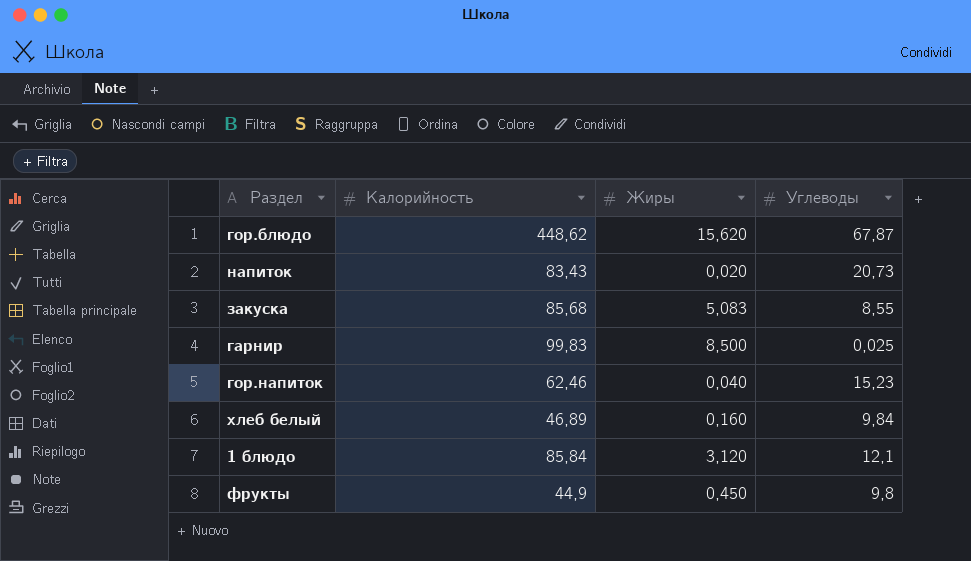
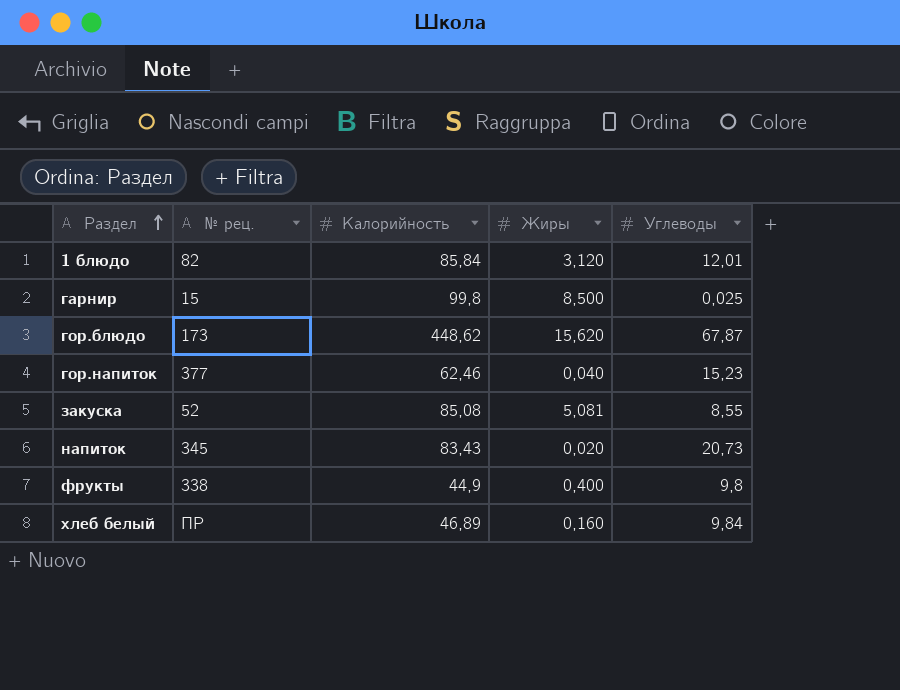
row order: none -> Раздел ascending
column № рец. | position: none -> 2
1 блюдо | Углеводы: 12,1 -> 12,01
гарнир | Калорийность: 99,83 -> 99,8
закуска | Калорийность: 85,68 -> 85,08
закуска | Жиры: 5,083 -> 5,081
фрукты | Жиры: 0,450 -> 0,400

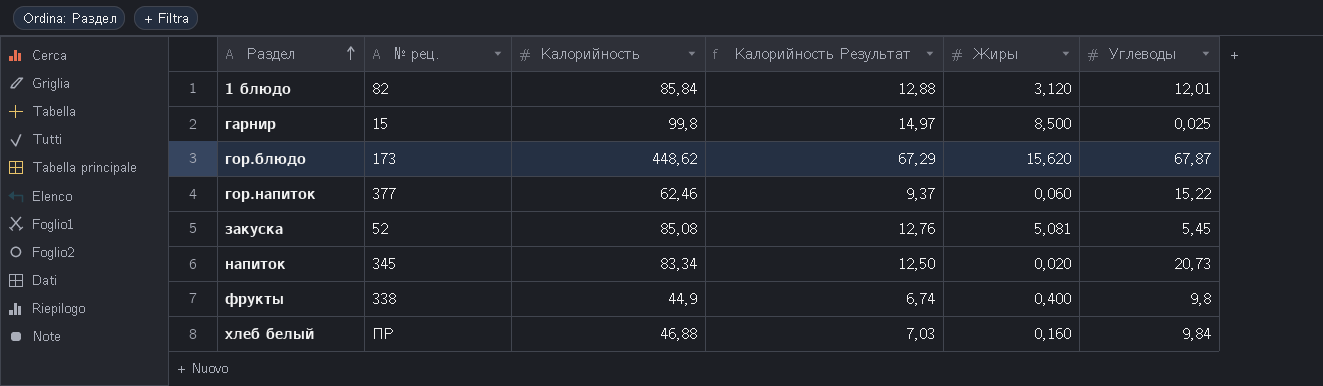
column Калорийность Результат | formula: none -> [Калорийность] * 0,15
гор.напиток | Жиры: 0,040 -> 0,060
гор.напиток | Углеводы: 15,23 -> 15,22
закуска | Углеводы: 8,55 -> 5,45
напиток | Калорийность: 83,43 -> 83,34
хлеб белый | Калорийность: 46,89 -> 46,88

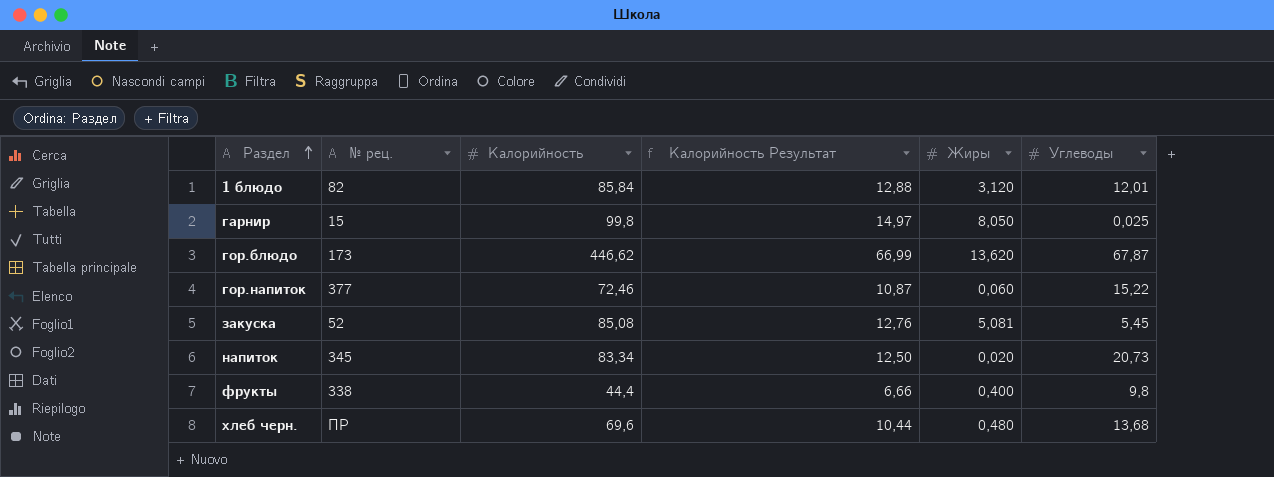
row хлеб белый: ПР | 46,88 | 7,03 | 0,160 | 9,84 -> none
гарнир | Жиры: 8,500 -> 8,050
гор.блюдо | Калорийность: 448,62 -> 446,62
гор.блюдо | Калорийность Результат: 67,29 -> 66,99
гор.блюдо | Жиры: 15,620 -> 13,620
гор.напиток | Калорийность: 62,46 -> 72,46
гор.напиток | Калорийность Результат: 9,37 -> 10,87
фрукты | Калорийность: 44,9 -> 44,4
фрукты | Калорийность Результат: 6,74 -> 6,66
row хлеб черн.: none -> ПР | 69,6 | 10,44 | 0,480 | 13,68

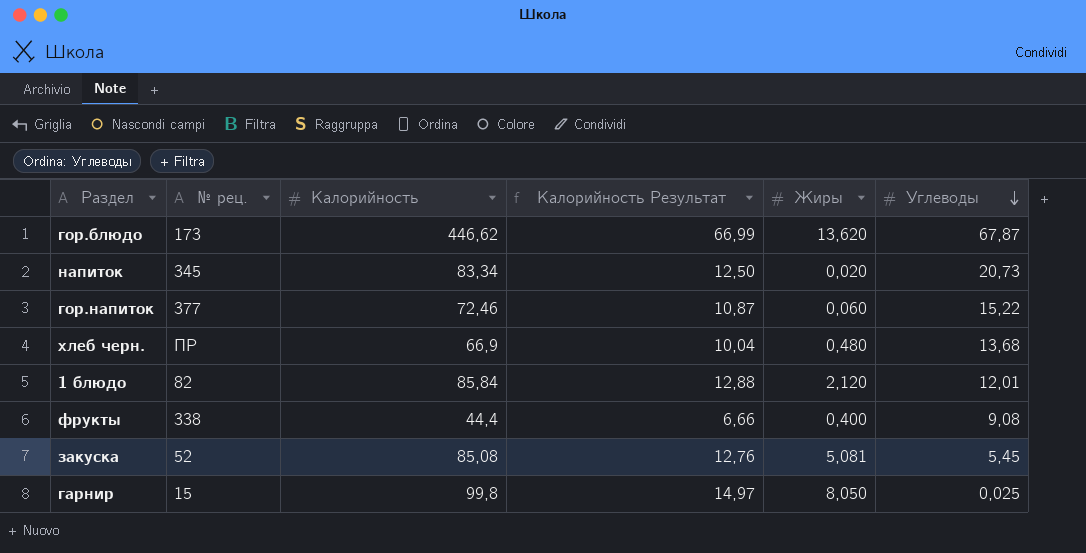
row order: Раздел ascending -> Углеводы descending
хлеб черн. | Калорийность: 69,6 -> 66,9
хлеб черн. | Калорийность Результат: 10,44 -> 10,04
1 блюдо | Жиры: 3,120 -> 2,120
фрукты | Углеводы: 9,8 -> 9,08

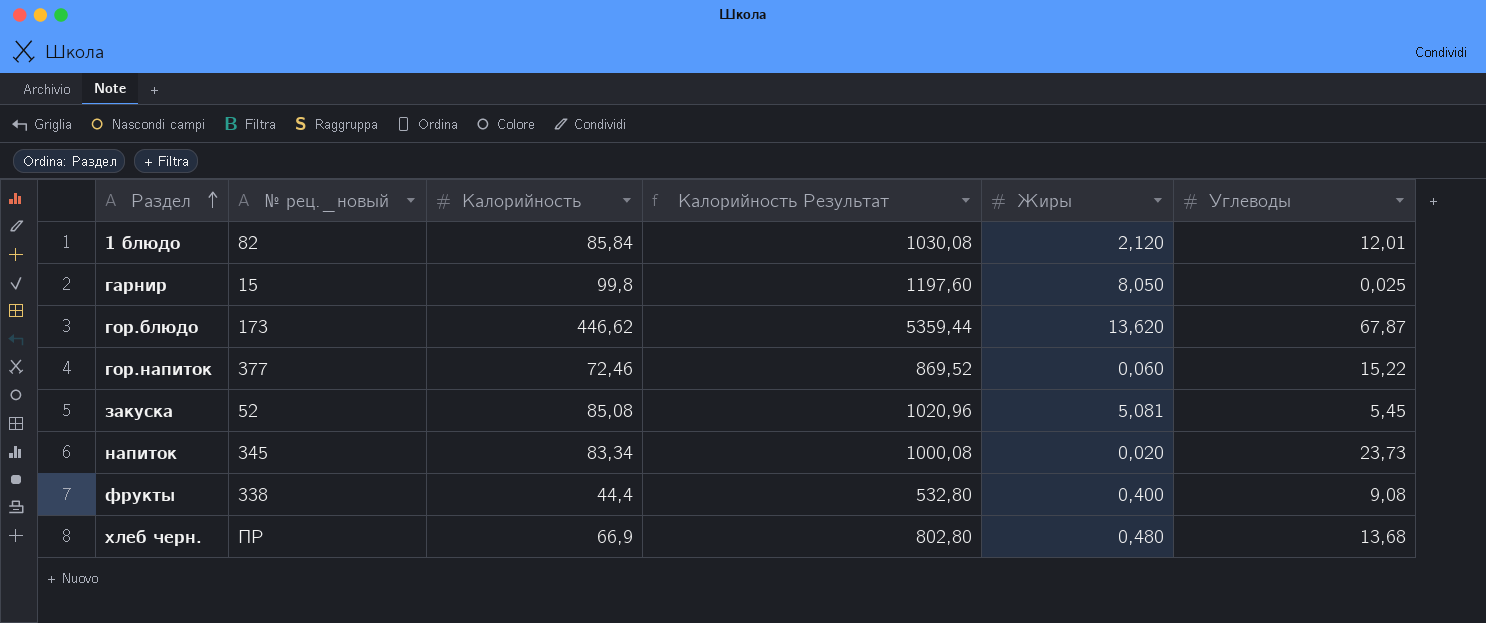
row order: Углеводы descending -> Раздел ascending
column name: № рец. -> № рец._новый
column Калорийность Результат | formula: [Калорийность] * 0,15 -> [Калорийность] * 12
напиток | Углеводы: 20,73 -> 23,73

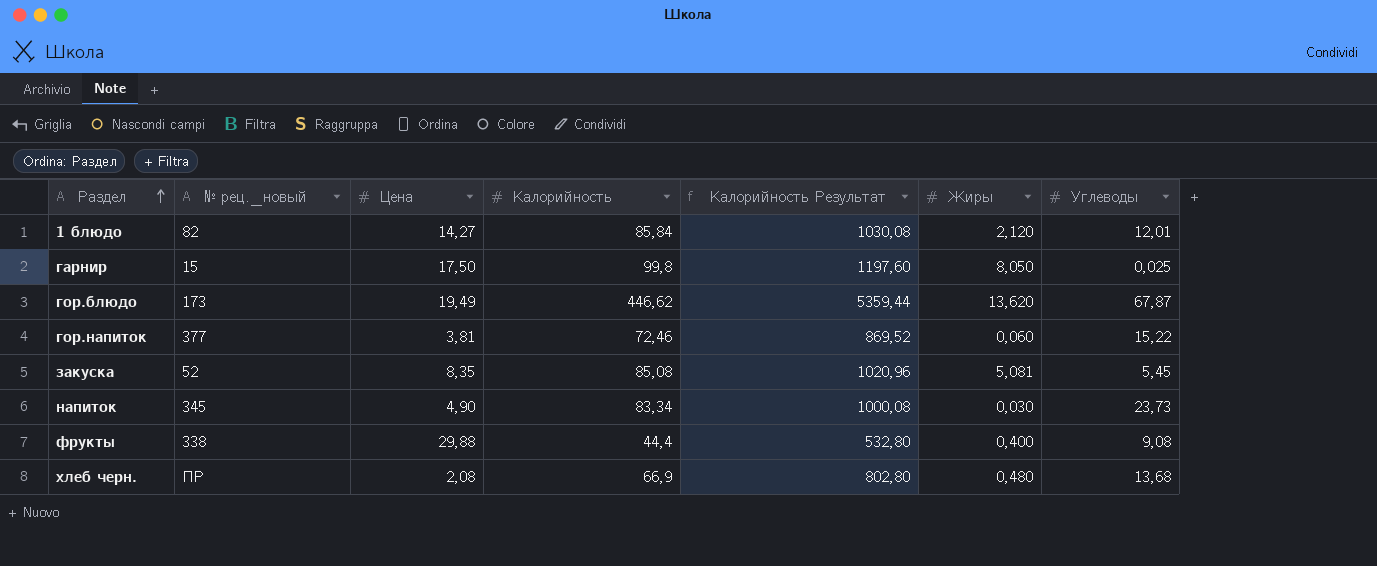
column Цена | position: none -> 3
напиток | Жиры: 0,020 -> 0,030

